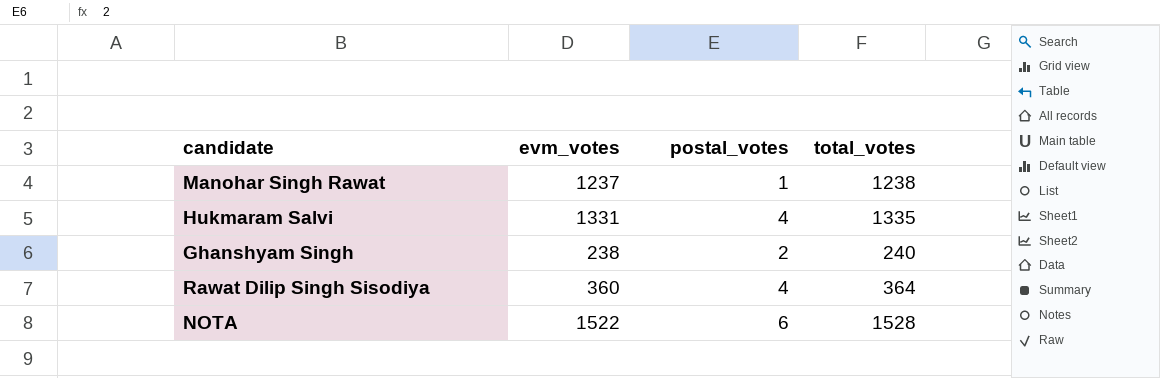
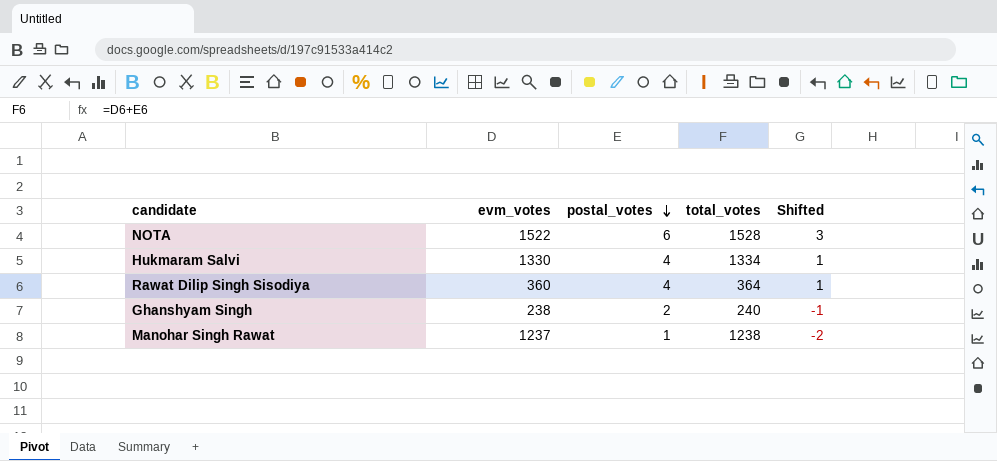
row order: none -> postal_votes descending
column Shifted | formula: none -> [postal_votes] - 3
Hukmaram Salvi | evm_votes: 1331 -> 1330
Hukmaram Salvi | total_votes: 1335 -> 1334

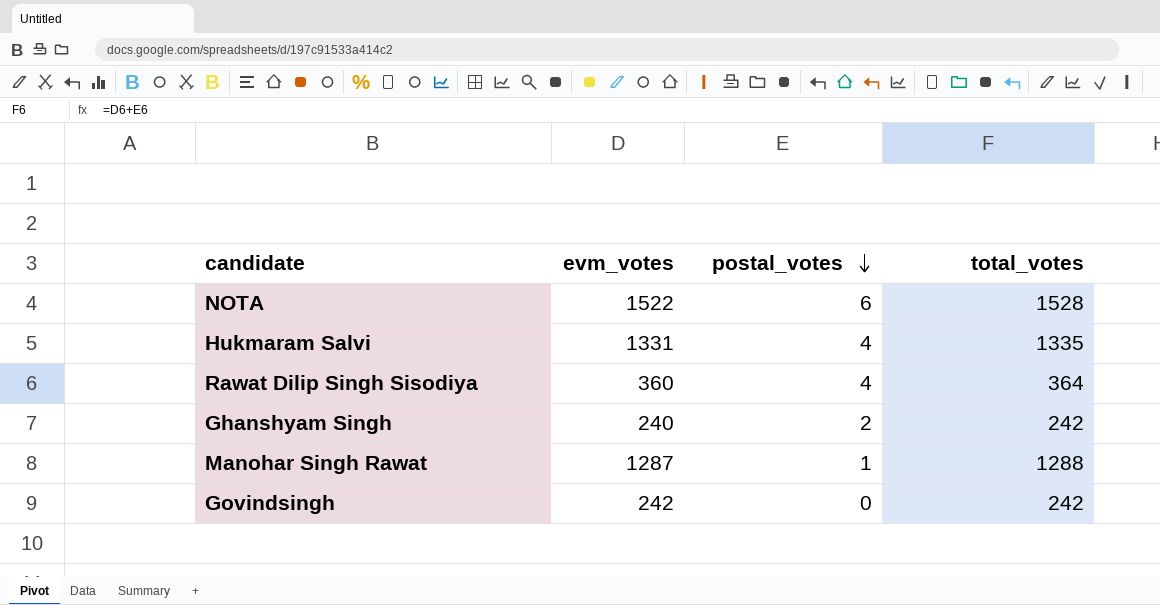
column Shifted | formula: [postal_votes] - 3 -> none
Hukmaram Salvi | evm_votes: 1330 -> 1331
Hukmaram Salvi | total_votes: 1334 -> 1335
Ghanshyam Singh | evm_votes: 238 -> 240
Ghanshyam Singh | total_votes: 240 -> 242
Manohar Singh Rawat | evm_votes: 1237 -> 1287
Manohar Singh Rawat | total_votes: 1238 -> 1288
row Govindsingh: none -> 242 | 0 | 242

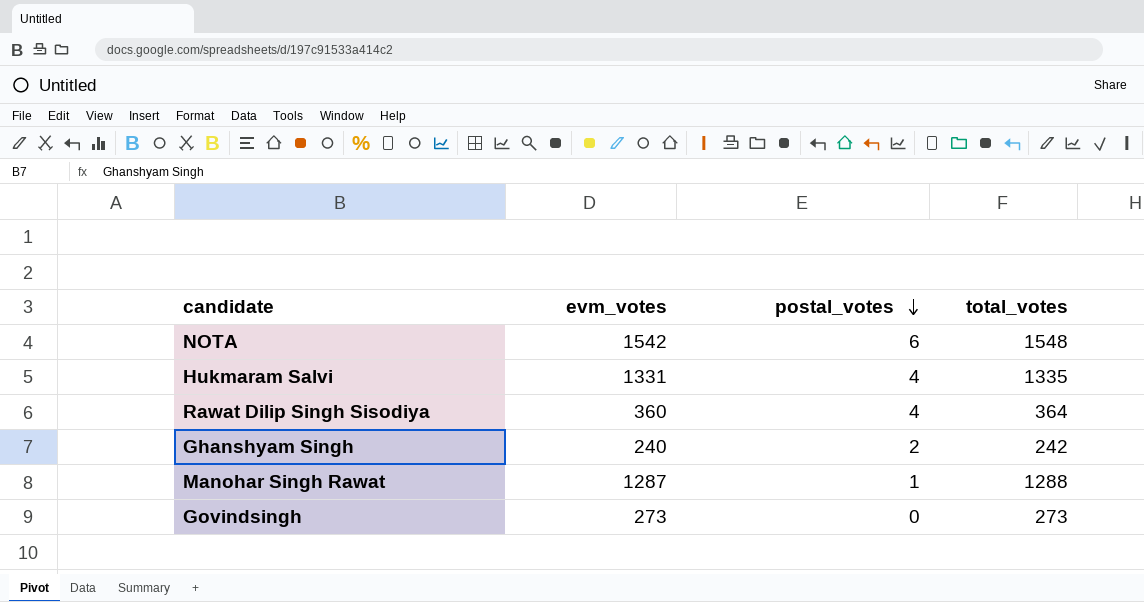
NOTA | evm_votes: 1522 -> 1542
NOTA | total_votes: 1528 -> 1548
Govindsingh | evm_votes: 242 -> 273
Govindsingh | total_votes: 242 -> 273

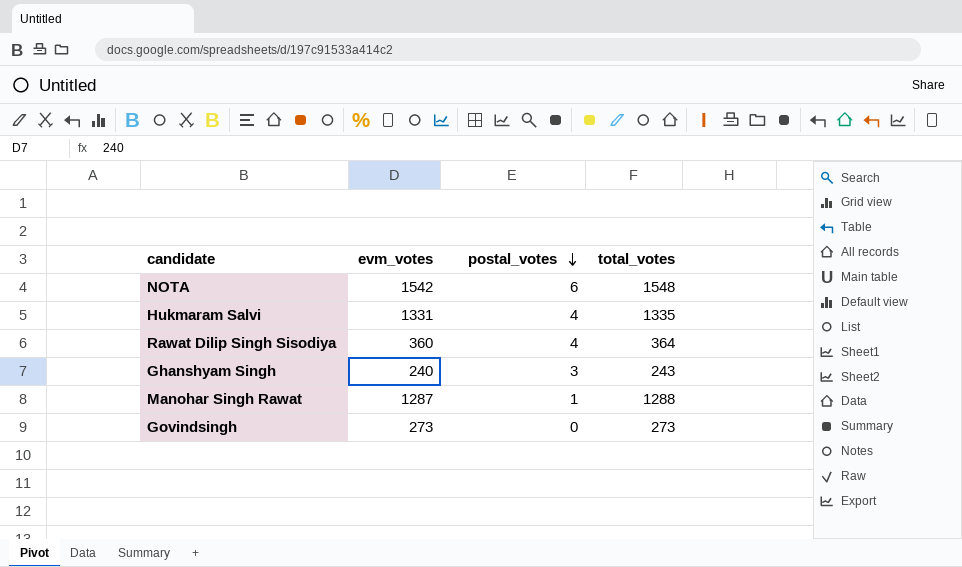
Ghanshyam Singh | postal_votes: 2 -> 3
Ghanshyam Singh | total_votes: 242 -> 243

